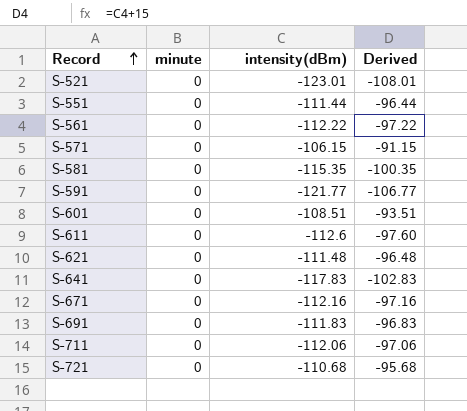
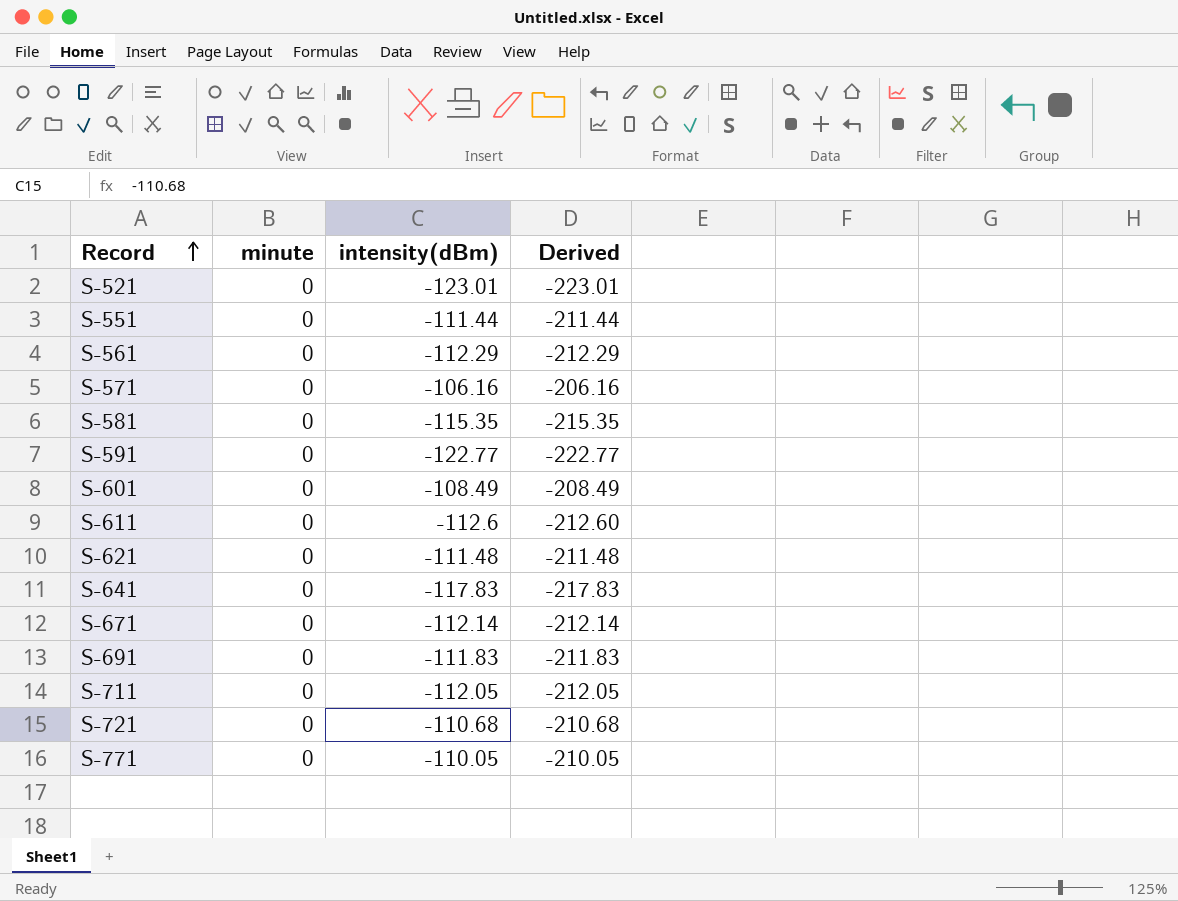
column Derived | formula: [intensity(dBm)] + 15 -> [intensity(dBm)] - 100
S-561 | intensity(dBm): -112.22 -> -112.29
S-571 | intensity(dBm): -106.15 -> -106.16
S-591 | intensity(dBm): -121.77 -> -122.77
S-601 | intensity(dBm): -108.51 -> -108.49
S-671 | intensity(dBm): -112.16 -> -112.14
S-711 | intensity(dBm): -112.06 -> -112.05
row S-771: none -> 0 | -110.05 | -210.05

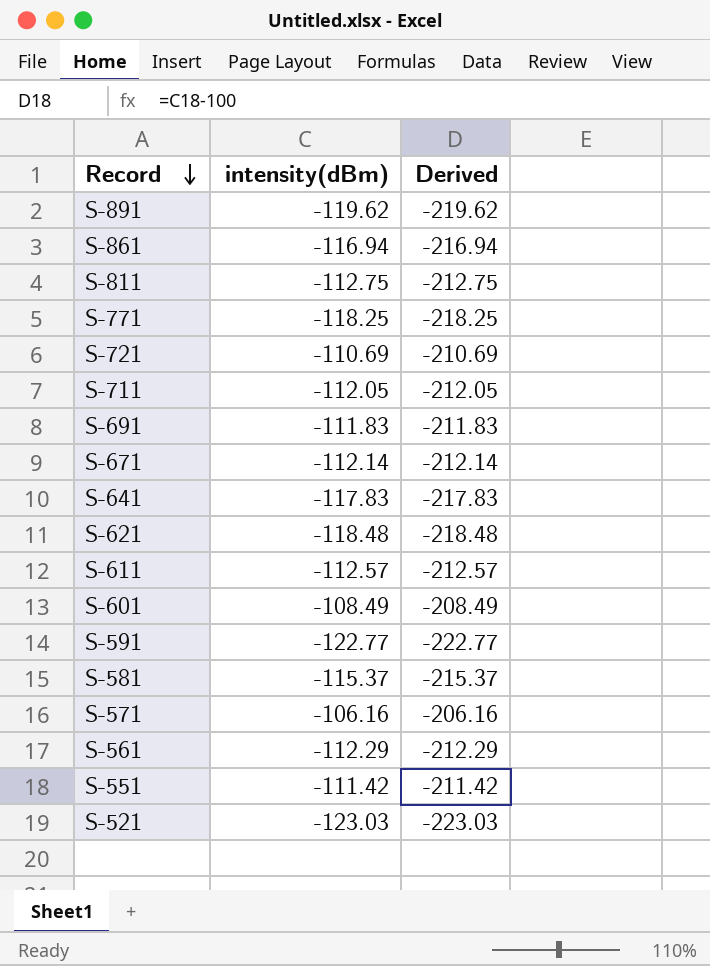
row order: Record ascending -> Record descending
column minute | position: 2 -> none
row S-891: none -> -119.62 | -219.62
row S-861: none -> -116.94 | -216.94
row S-811: none -> -112.75 | -212.75
S-771 | intensity(dBm): -110.05 -> -118.25
S-771 | Derived: -210.05 -> -218.25
S-721 | intensity(dBm): -110.68 -> -110.69
S-721 | Derived: -210.68 -> -210.69
S-621 | intensity(dBm): -111.48 -> -118.48
S-621 | Derived: -211.48 -> -218.48
S-611 | intensity(dBm): -112.6 -> -112.57
S-611 | Derived: -212.60 -> -212.57
S-581 | intensity(dBm): -115.35 -> -115.37
S-581 | Derived: -215.35 -> -215.37
S-551 | intensity(dBm): -111.44 -> -111.42
S-551 | Derived: -211.44 -> -211.42
S-521 | intensity(dBm): -123.01 -> -123.03
S-521 | Derived: -223.01 -> -223.03

